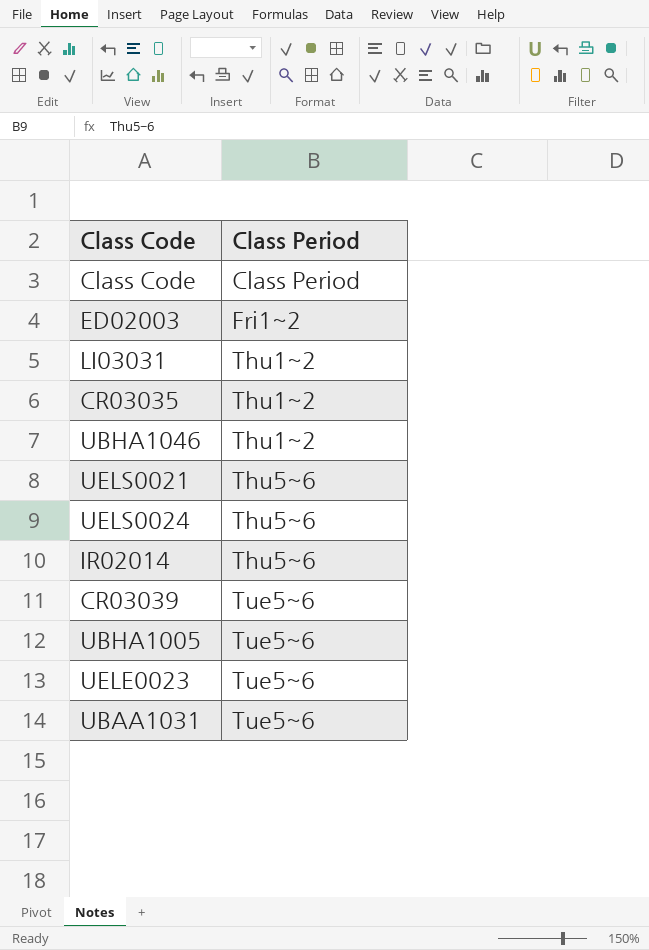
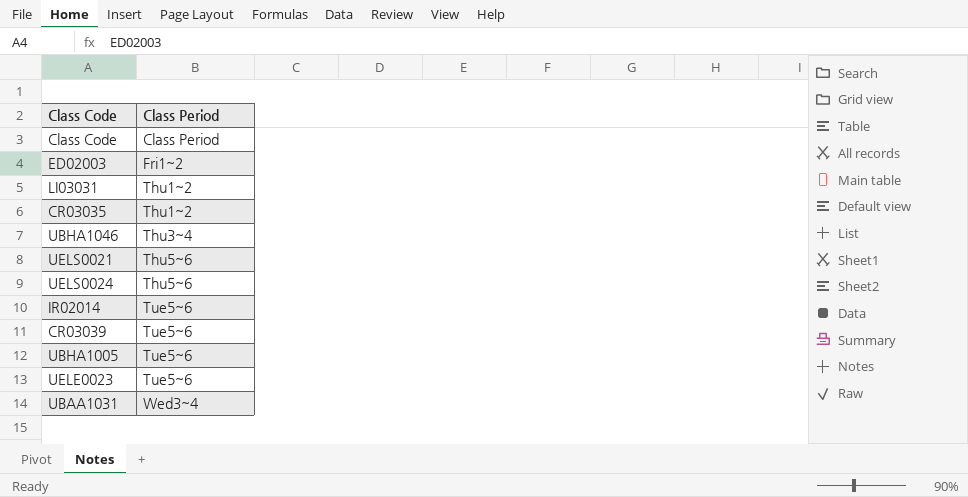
UBHA1046 | Class Period: Thu1~2 -> Thu3~4
IR02014 | Class Period: Thu5~6 -> Tue5~6
UBAA1031 | Class Period: Tue5~6 -> Wed3~4

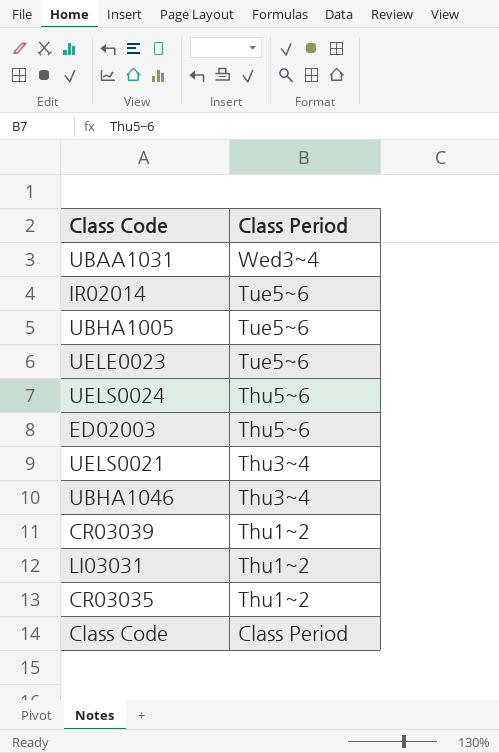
row order: Class Period ascending -> Class Period descending
ED02003 | Class Period: Fri1~2 -> Thu5~6
UELS0021 | Class Period: Thu5~6 -> Thu3~4
CR03039 | Class Period: Tue5~6 -> Thu1~2

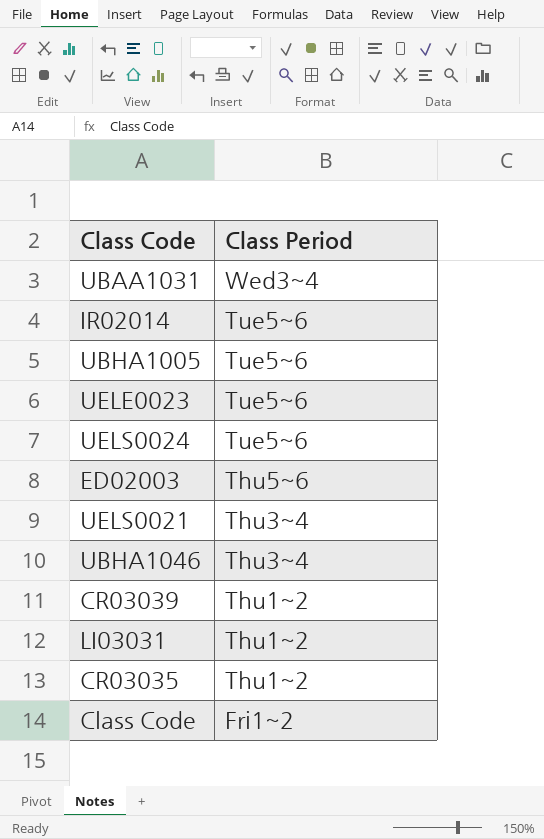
UELS0024 | Class Period: Thu5~6 -> Tue5~6
Class Code | Class Period: Class Period -> Fri1~2

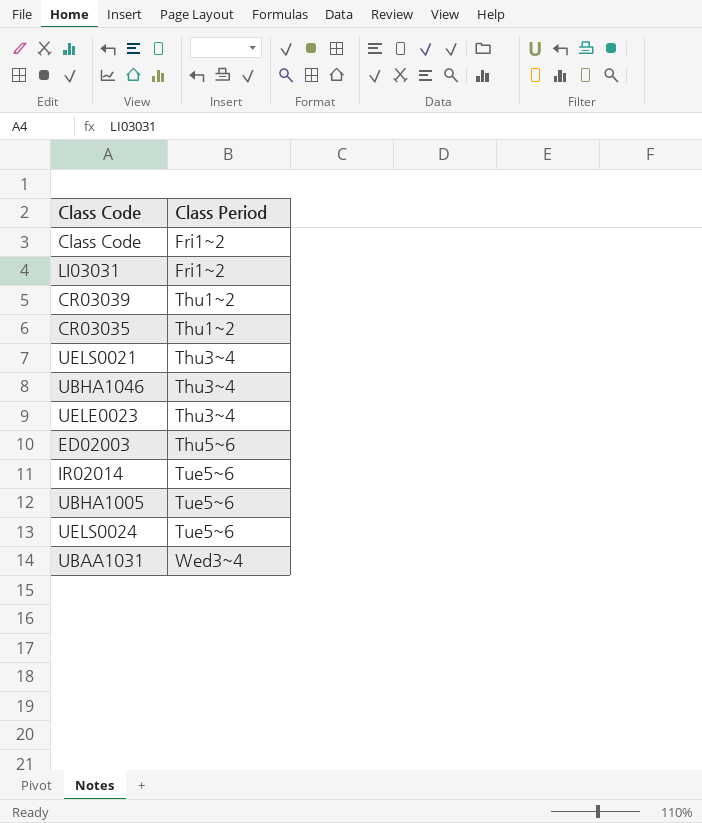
row order: Class Period descending -> Class Period ascending
LI03031 | Class Period: Thu1~2 -> Fri1~2
UELE0023 | Class Period: Tue5~6 -> Thu3~4

